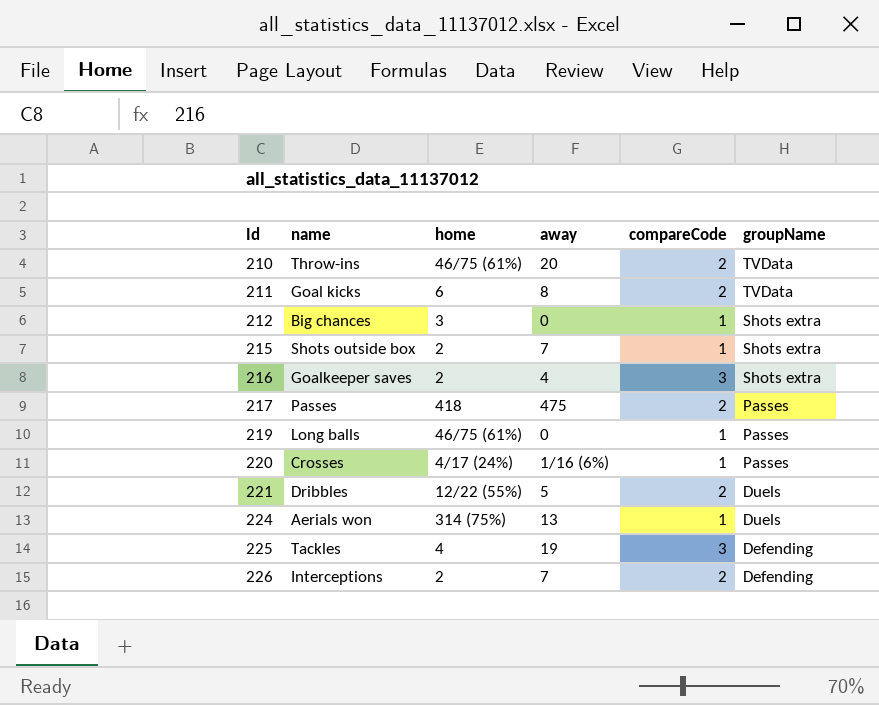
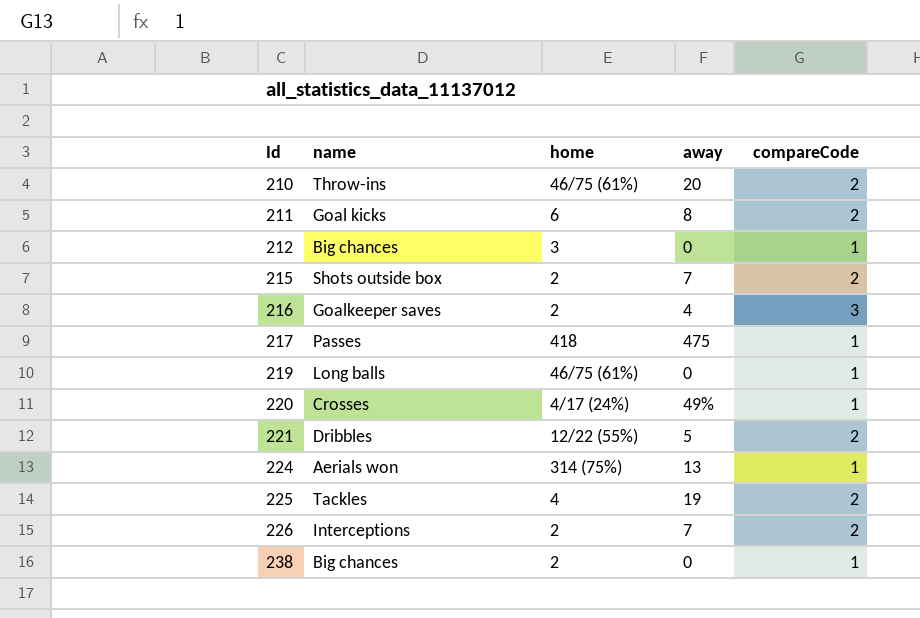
column groupName | position: 6 -> none
215 | compareCode: 1 -> 2
217 | compareCode: 2 -> 1
220 | away: 1/16 (6%) -> 49%
225 | compareCode: 3 -> 2
row 238: none -> Big chances | 2 | 0 | 1

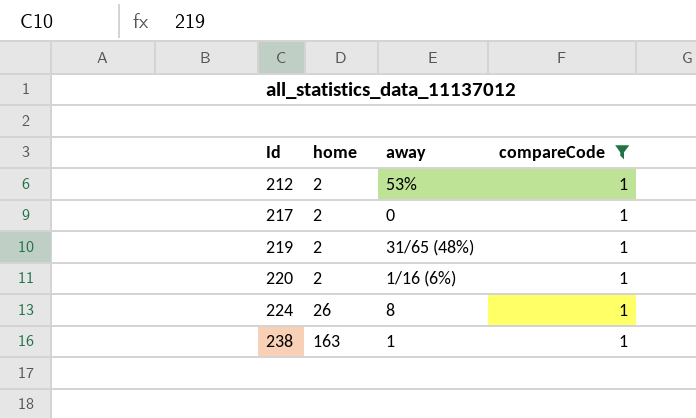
filter: none -> compareCode = 1
column name | position: 2 -> none
212 | home: 3 -> 2
212 | away: 0 -> 53%
217 | home: 418 -> 2
217 | away: 475 -> 0
219 | home: 46/75 (61%) -> 2
219 | away: 0 -> 31/65 (48%)
220 | home: 4/17 (24%) -> 2
220 | away: 49% -> 1/16 (6%)
224 | home: 314 (75%) -> 26
224 | away: 13 -> 8
238 | home: 2 -> 163
238 | away: 0 -> 1

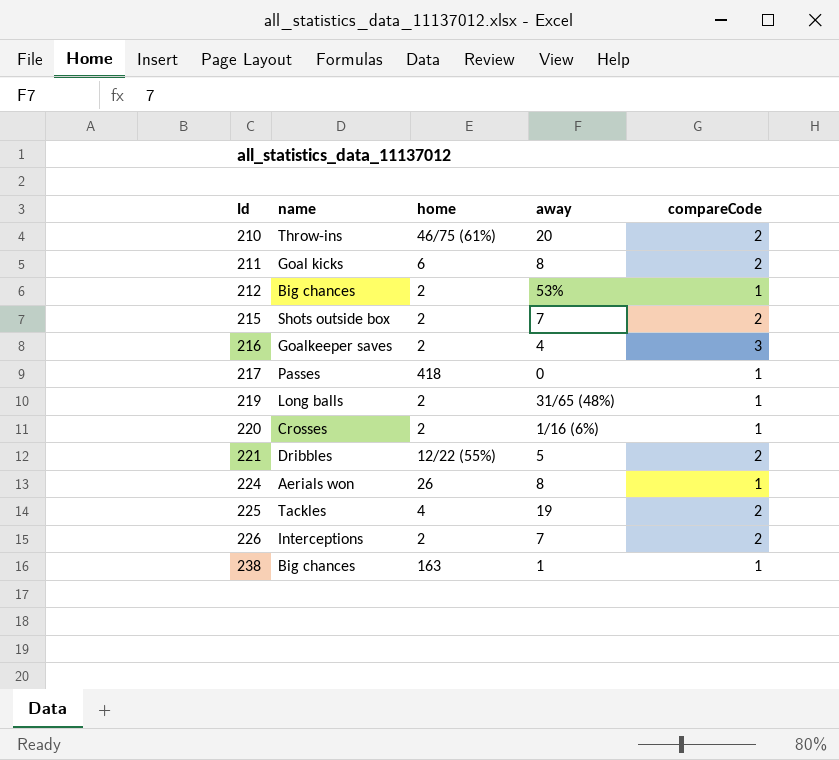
filter: compareCode = 1 -> none
column name | position: none -> 2
217 | home: 2 -> 418

